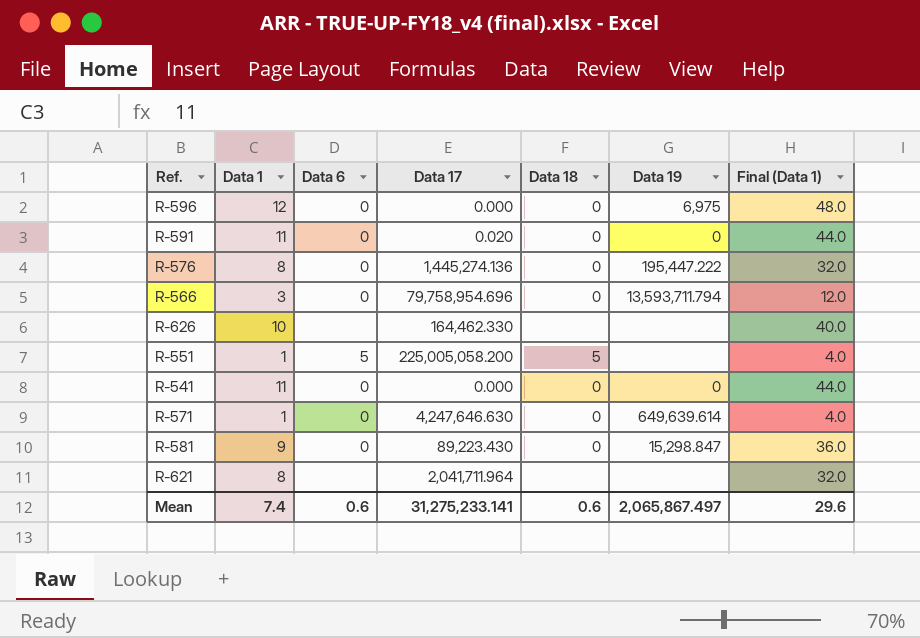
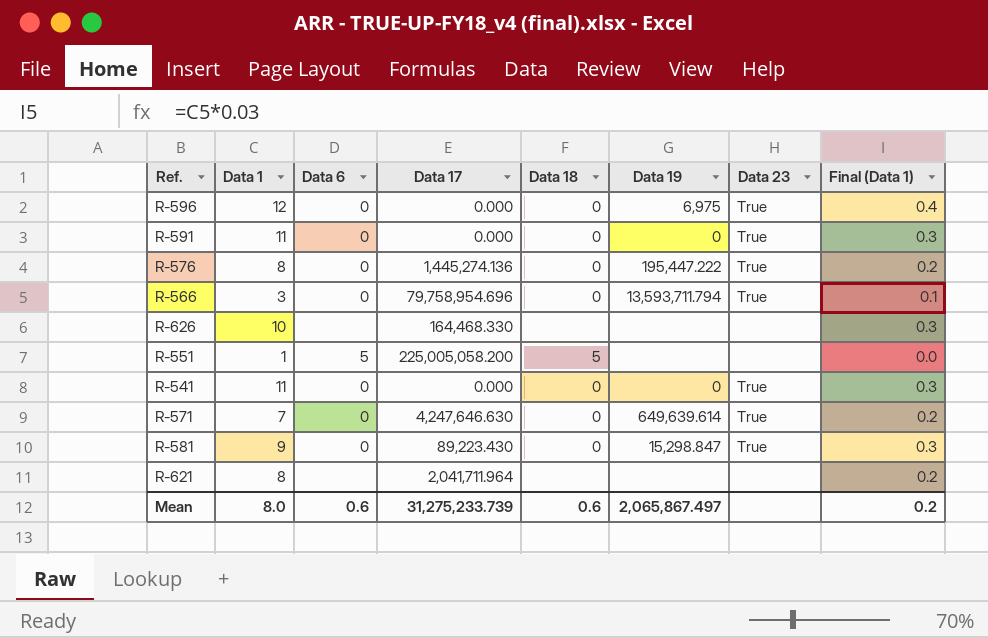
column Data 23 | position: none -> 7
column Final (Data 1) | formula: [Data 1] * 4 -> [Data 1] * 0.03
R-591 | Data 17: 0.020 -> 0.000
R-626 | Data 17: 164,462.330 -> 164,468.330
R-571 | Data 1: 1 -> 7
Mean | Data 1: 7.4 -> 8.0
Mean | Data 17: 31,275,233.141 -> 31,275,233.739
Mean | Final (Data 1): 29.6 -> 0.2

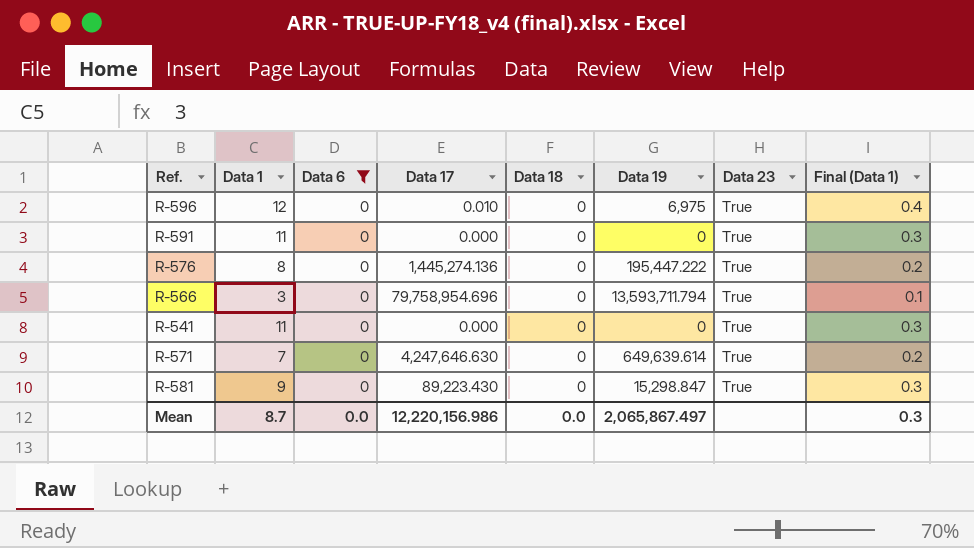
filter: none -> Data 6 = 0
R-596 | Data 17: 0.000 -> 0.010
Mean | Data 1: 8.0 -> 8.7
Mean | Data 6: 0.6 -> 0.0
Mean | Data 17: 31,275,233.739 -> 12,220,156.986
Mean | Data 18: 0.6 -> 0.0
Mean | Final (Data 1): 0.2 -> 0.3

